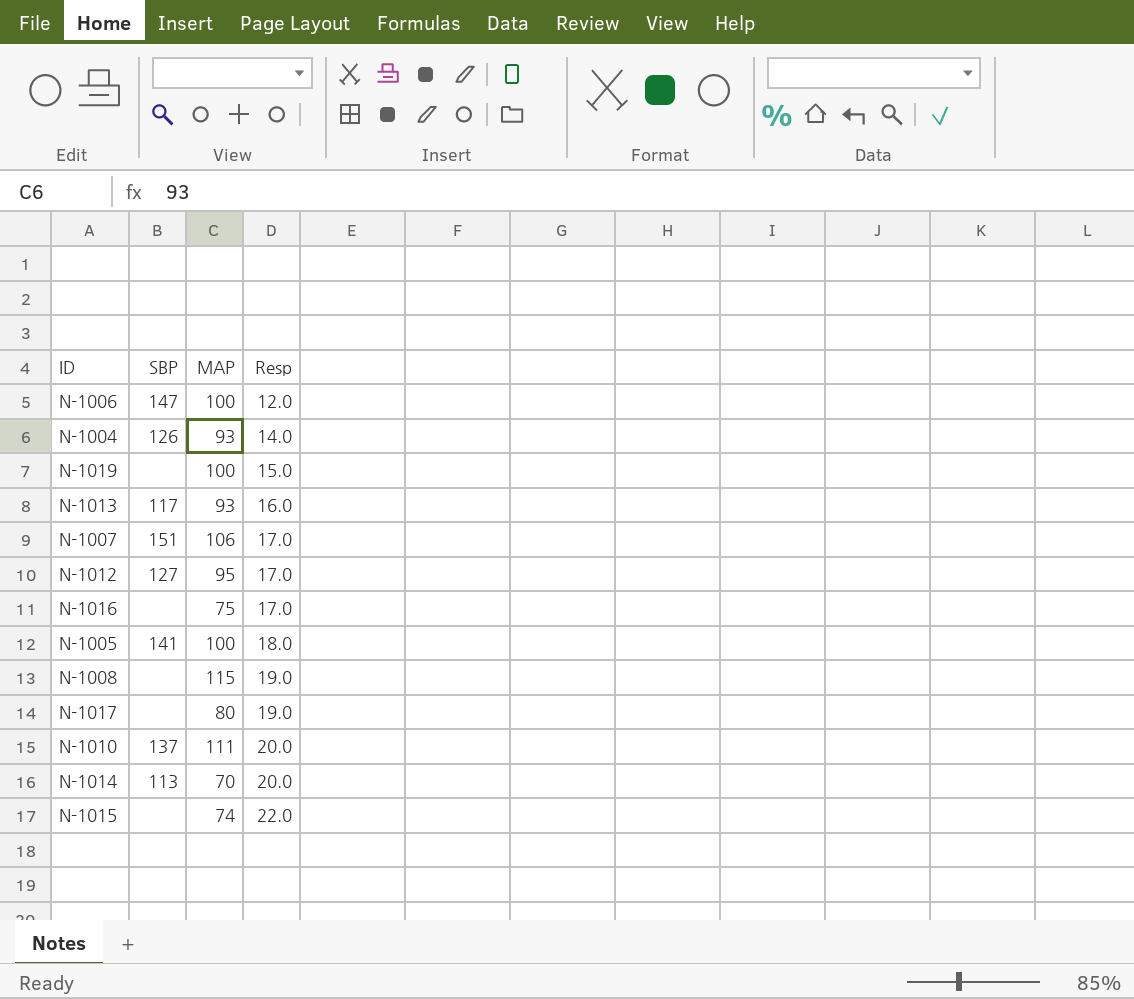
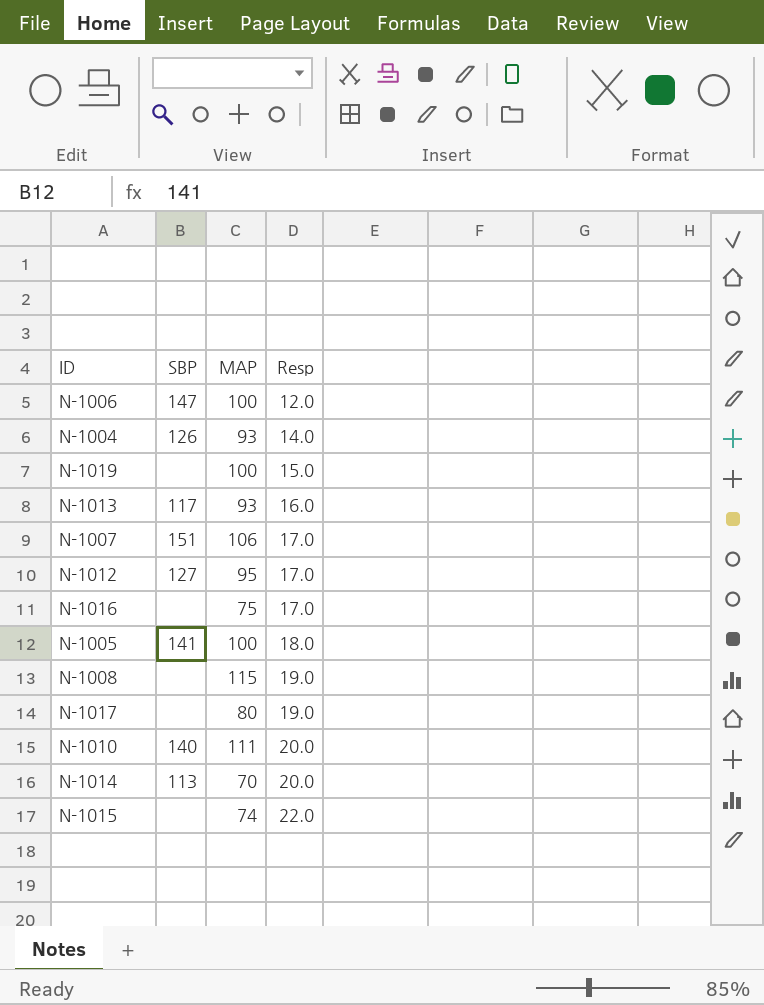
N-1010 | SBP: 137 -> 140

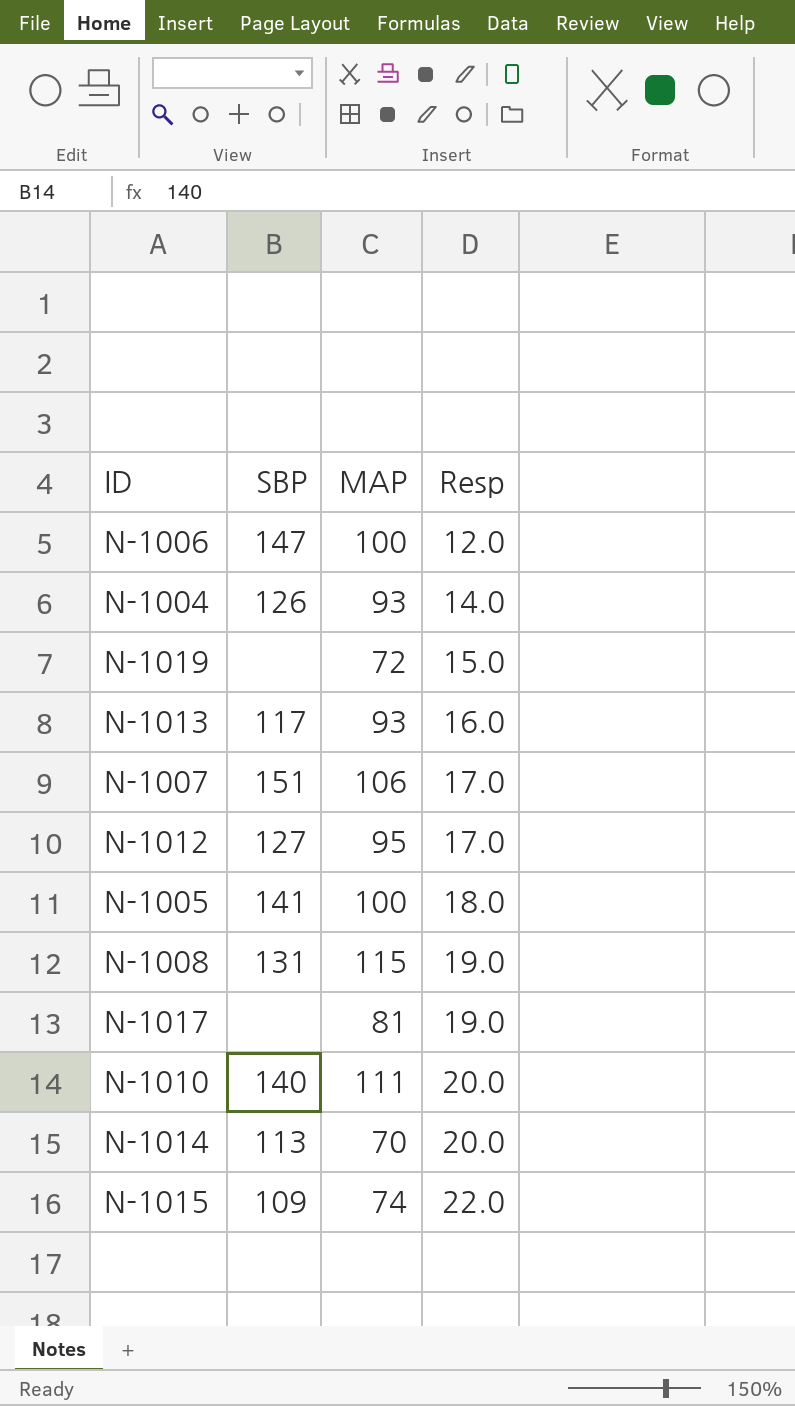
row N-1016: none | 75 | 17.0 -> none
N-1019 | MAP: 100 -> 72
N-1008 | SBP: none -> 131
N-1017 | MAP: 80 -> 81
N-1015 | SBP: none -> 109

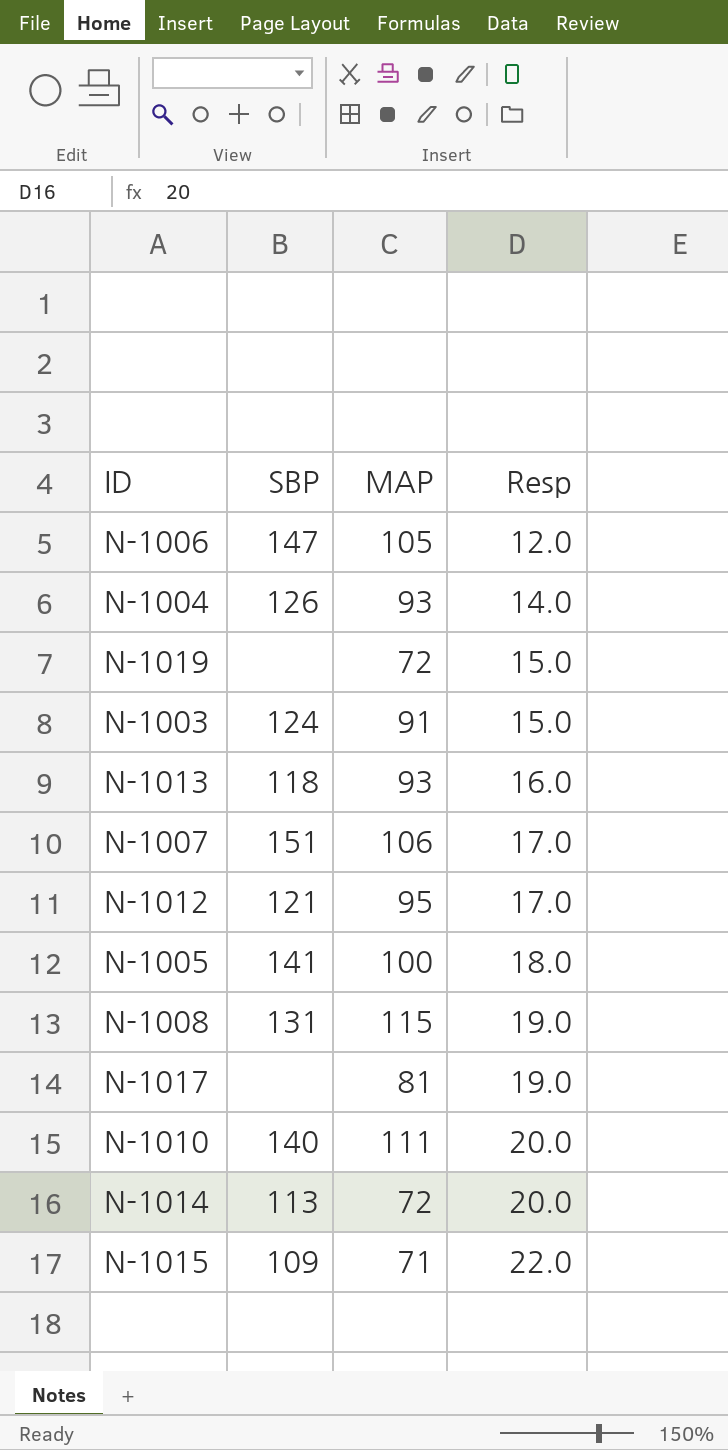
N-1006 | MAP: 100 -> 105
row N-1003: none -> 124 | 91 | 15.0
N-1013 | SBP: 117 -> 118
N-1012 | SBP: 127 -> 121
N-1014 | MAP: 70 -> 72
N-1015 | MAP: 74 -> 71

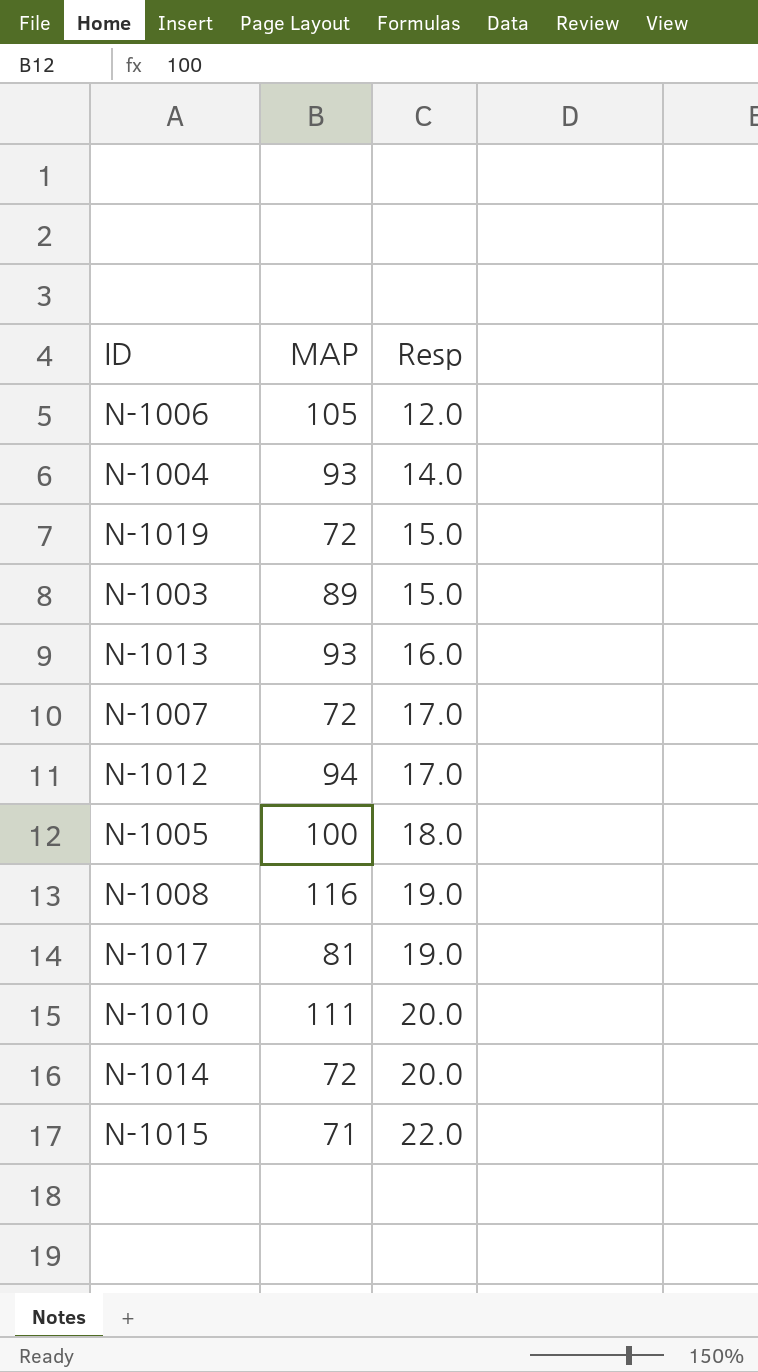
column SBP | position: 2 -> none
N-1003 | MAP: 91 -> 89
N-1007 | MAP: 106 -> 72
N-1012 | MAP: 95 -> 94
N-1008 | MAP: 115 -> 116

